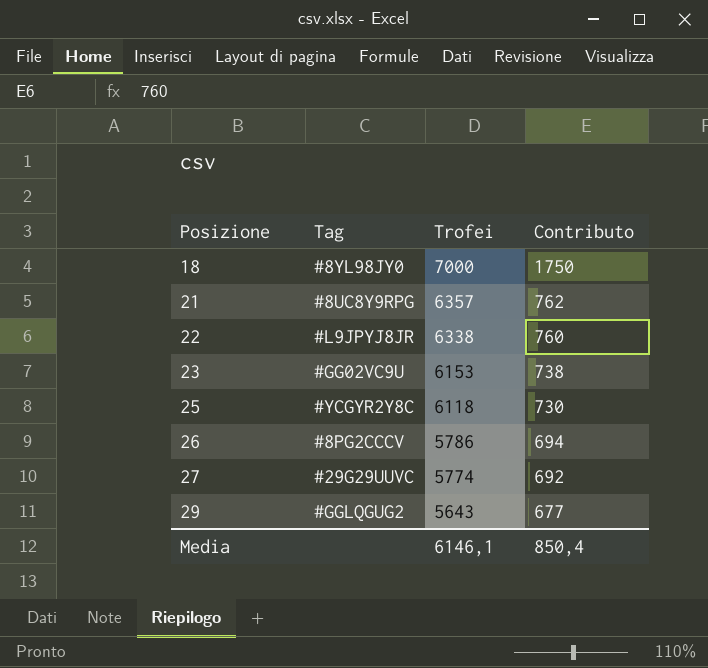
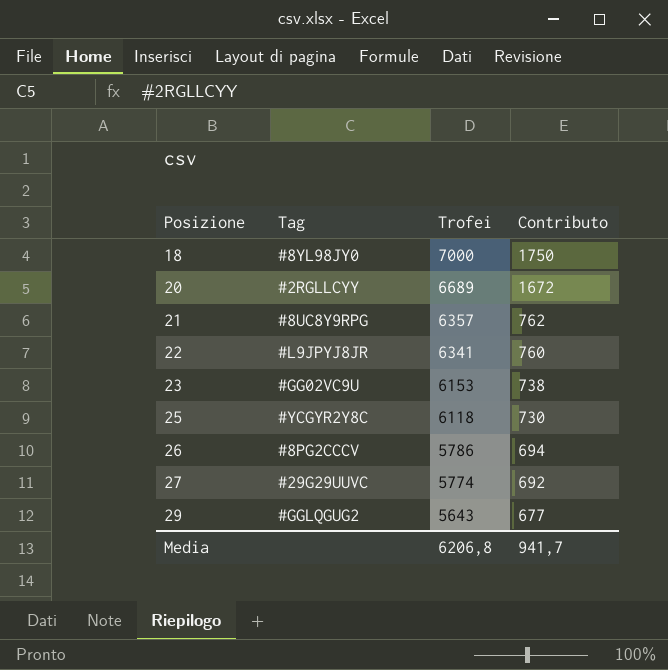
row 20: none -> #2RGLLCYY | 6689 | 1672
22 | Trofei: 6338 -> 6341
Media | Trofei: 6146,1 -> 6206,8
Media | Contributo: 850,4 -> 941,7

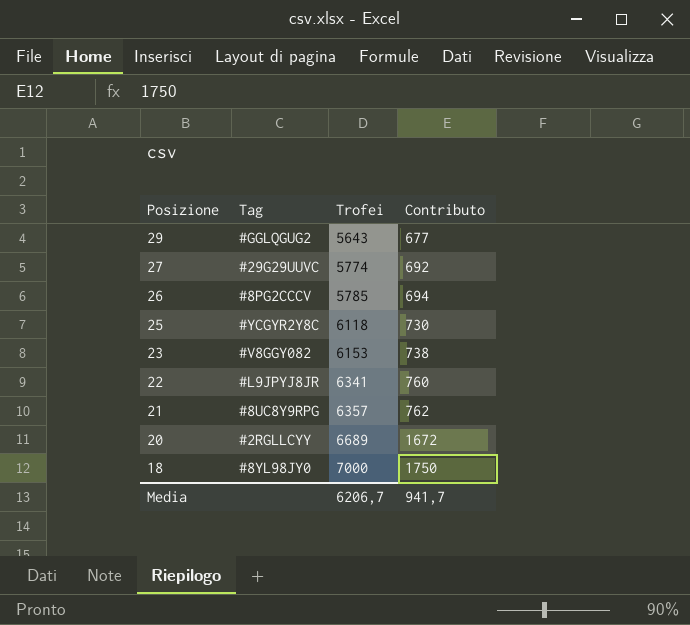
row order: Posizione ascending -> Posizione descending
26 | Trofei: 5786 -> 5785
23 | Tag: #GG02VC9U -> #V8GGY082
Media | Trofei: 6206,8 -> 6206,7

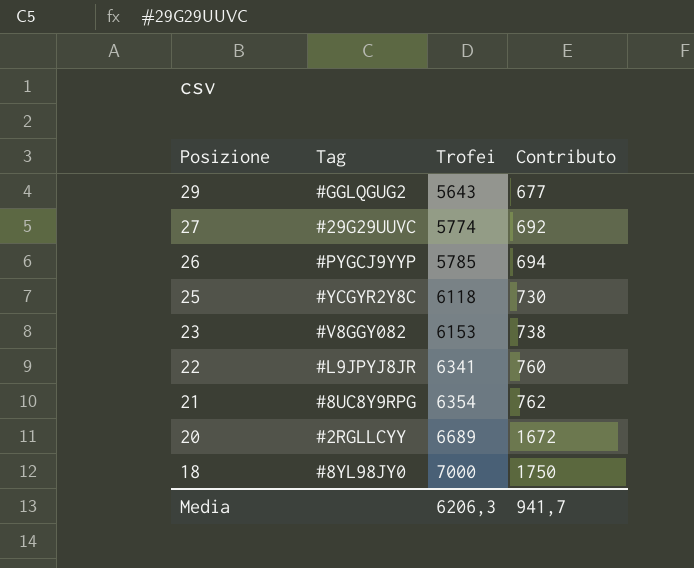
26 | Tag: #8PG2CCCV -> #PYGCJ9YYP
21 | Trofei: 6357 -> 6354
Media | Trofei: 6206,7 -> 6206,3

